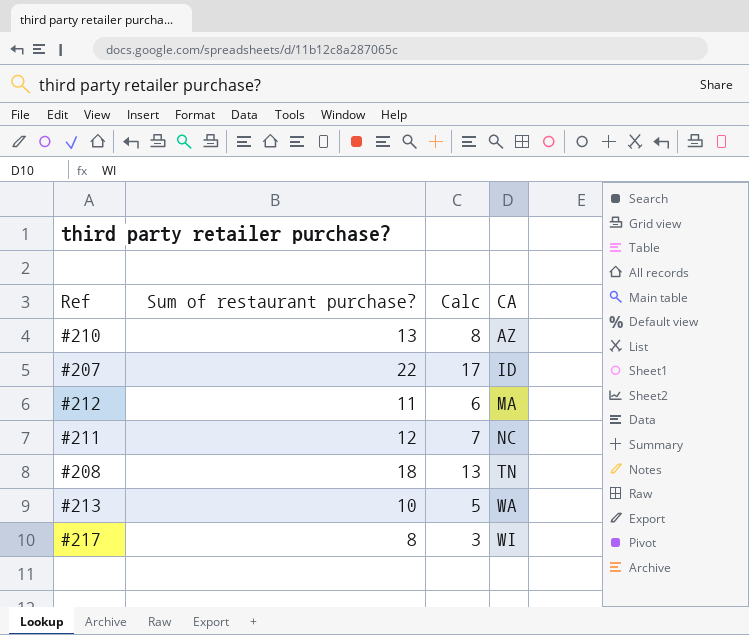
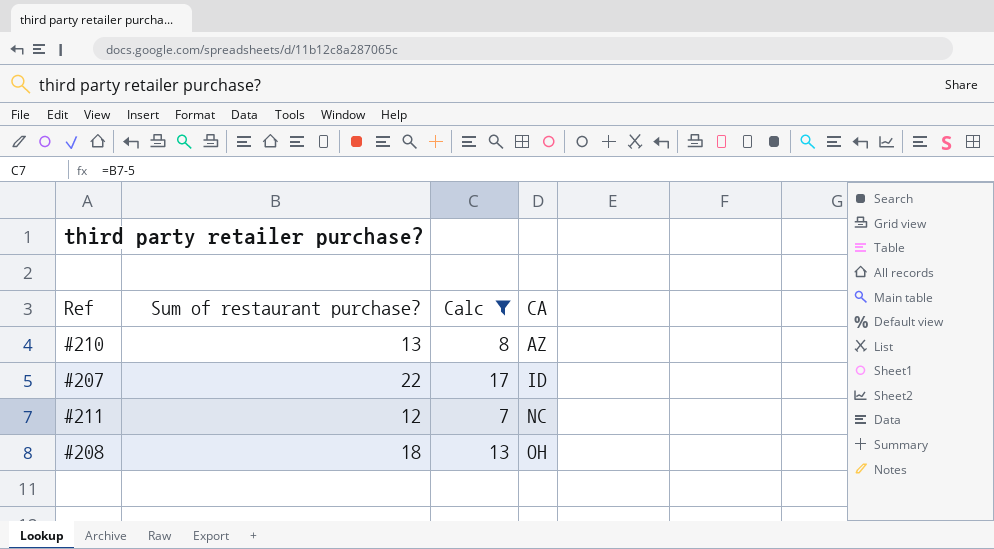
filter: none -> Calc >= 7
#208 | CA: TN -> OH

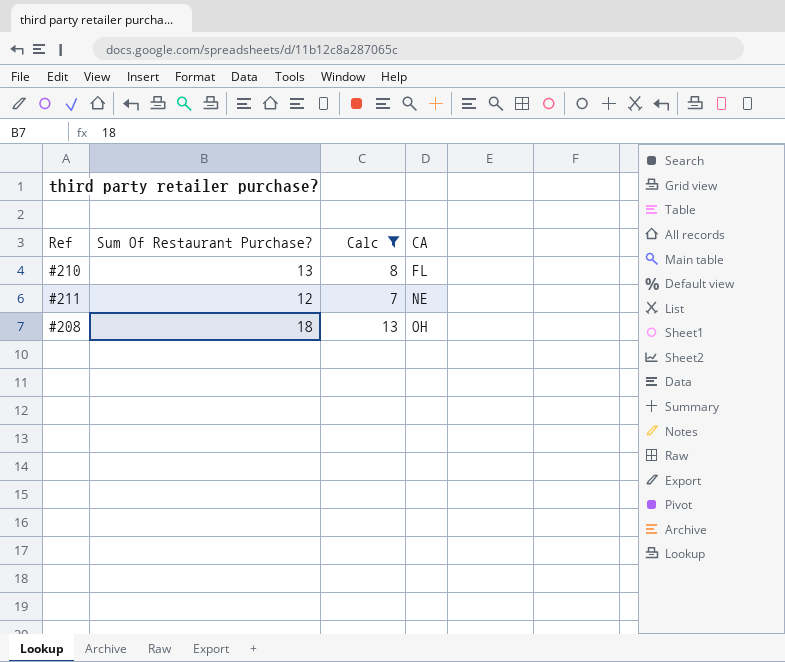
column name: Sum of restaurant purchase? -> Sum Of Restaurant Purchase?
row #207: 22 | 17 | ID -> none
#210 | CA: AZ -> FL
#211 | CA: NC -> NE

